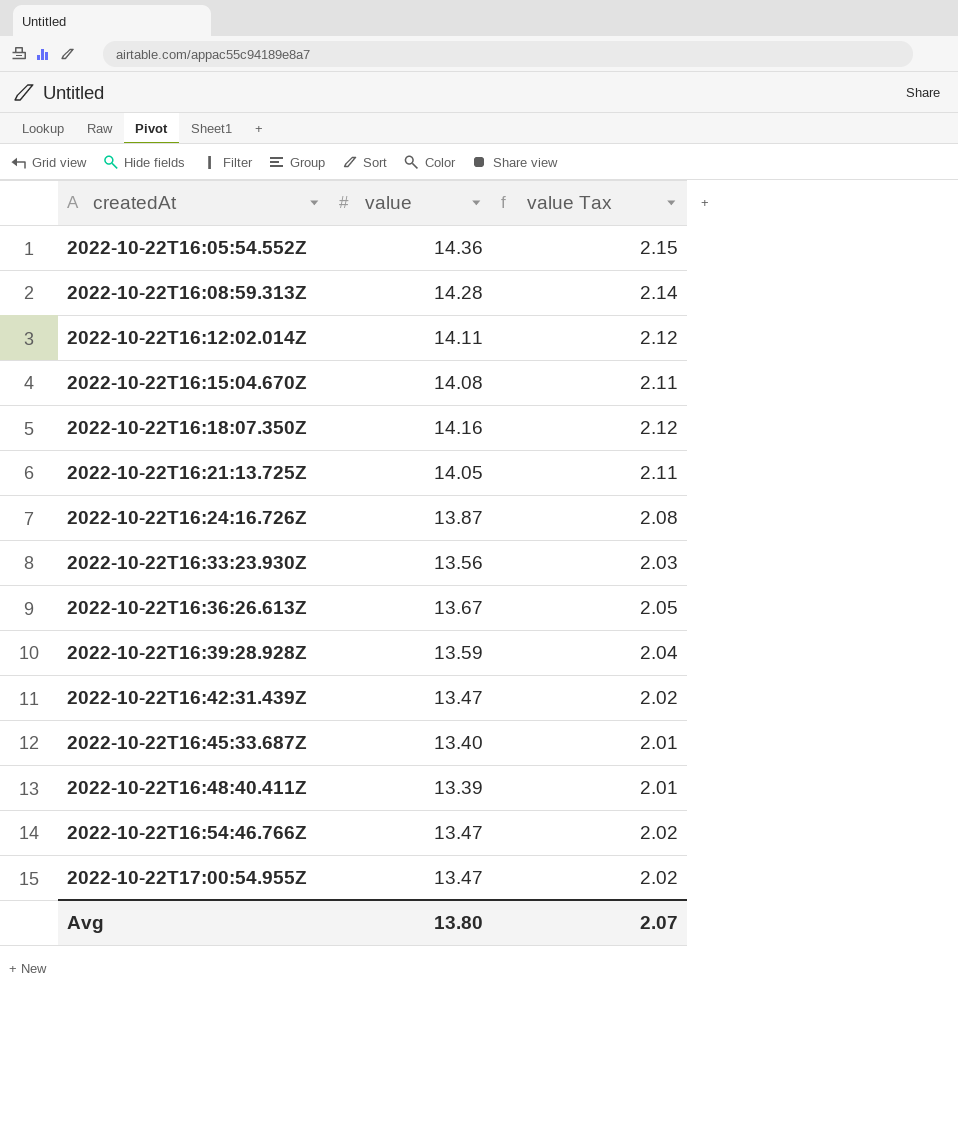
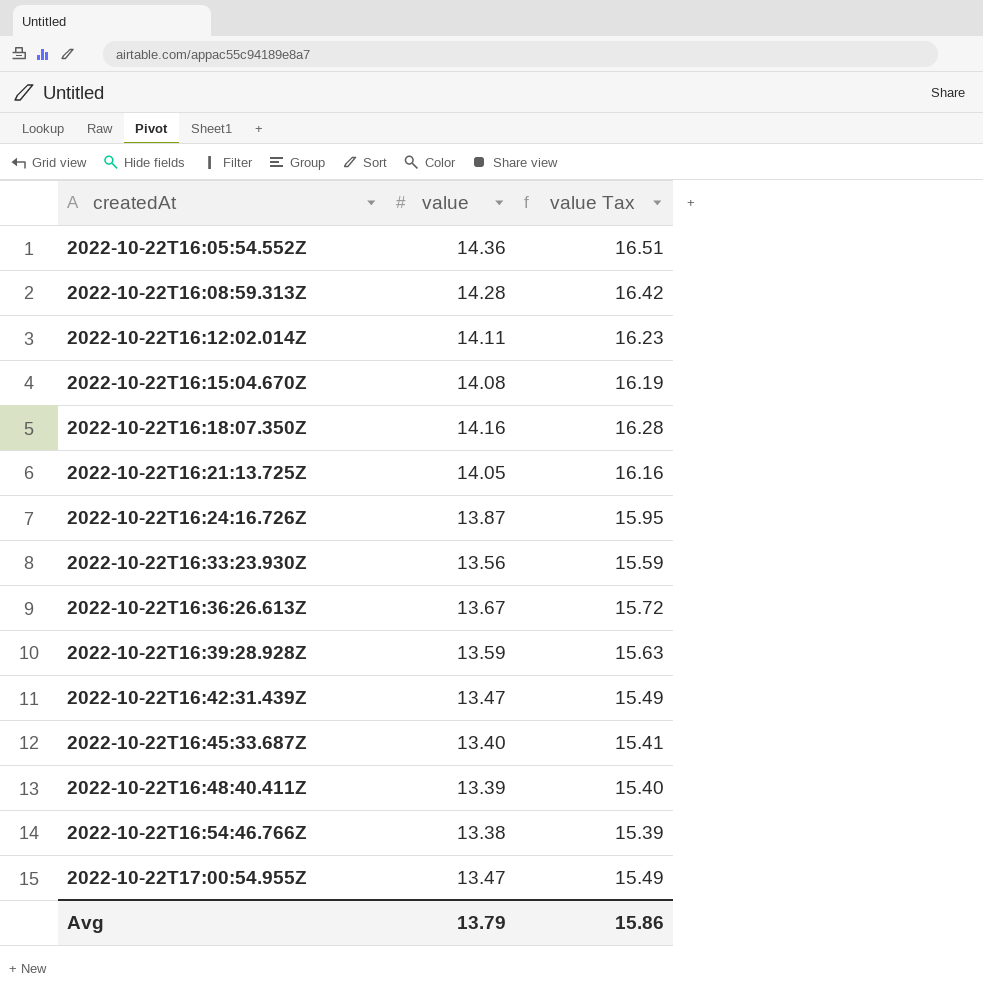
column value Tax | formula: [value] * 0.15 -> [value] * 1.15
2022-10-22T16:54:46.766Z | value: 13.47 -> 13.38
Avg | value: 13.80 -> 13.79
Avg | value Tax: 2.07 -> 15.86

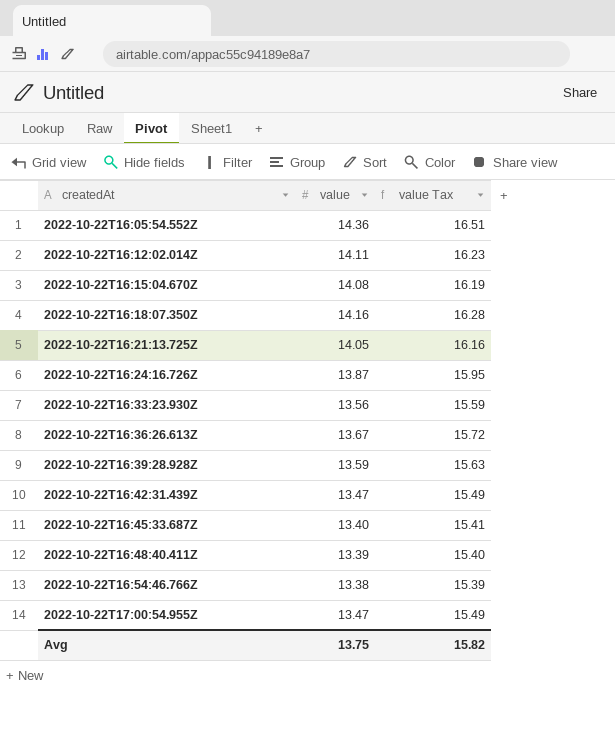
row 2022-10-22T16:08:59.313Z: 14.28 | 16.42 -> none
Avg | value: 13.79 -> 13.75
Avg | value Tax: 15.86 -> 15.82

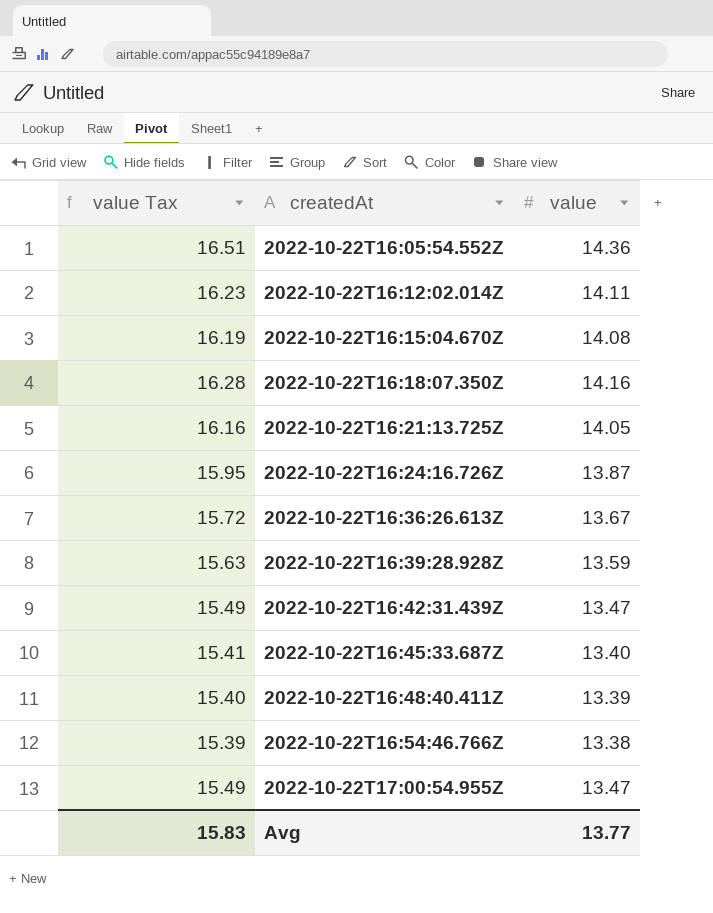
column value Tax | position: 3 -> 1
row 2022-10-22T16:33:23.930Z: 13.56 | 15.59 -> none
Avg | value Tax: 15.82 -> 15.83
Avg | value: 13.75 -> 13.77

